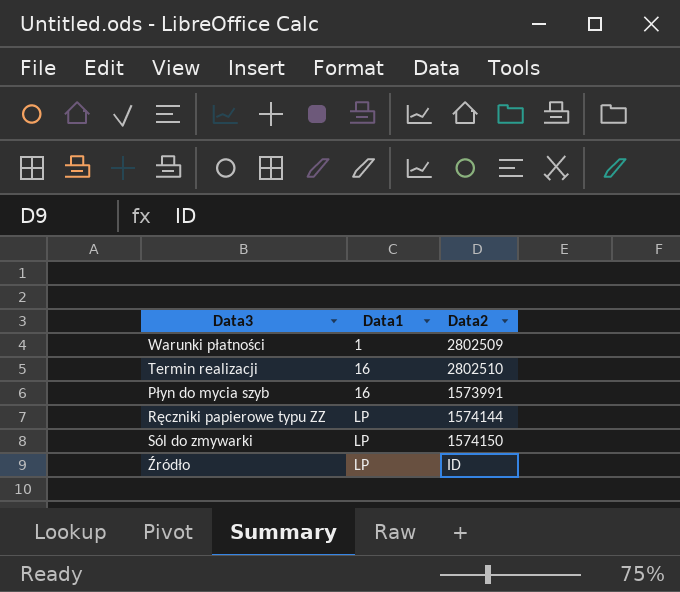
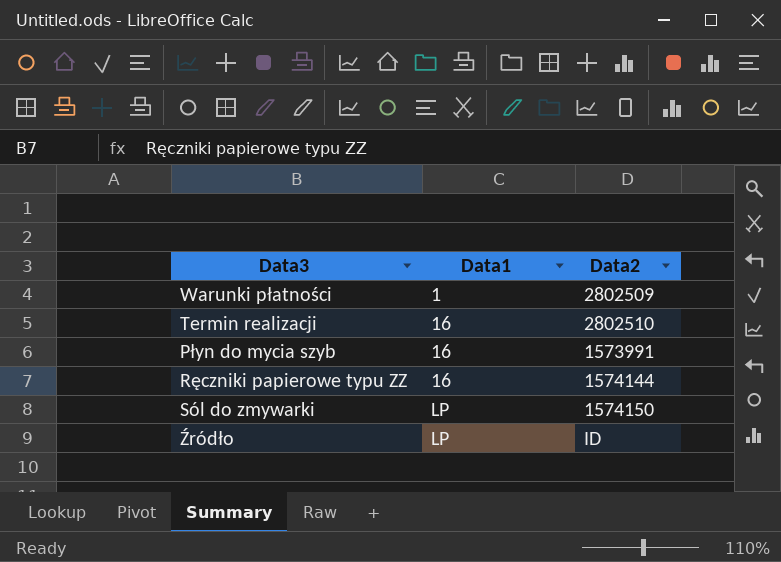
Ręczniki papierowe typu ZZ | Data1: LP -> 16

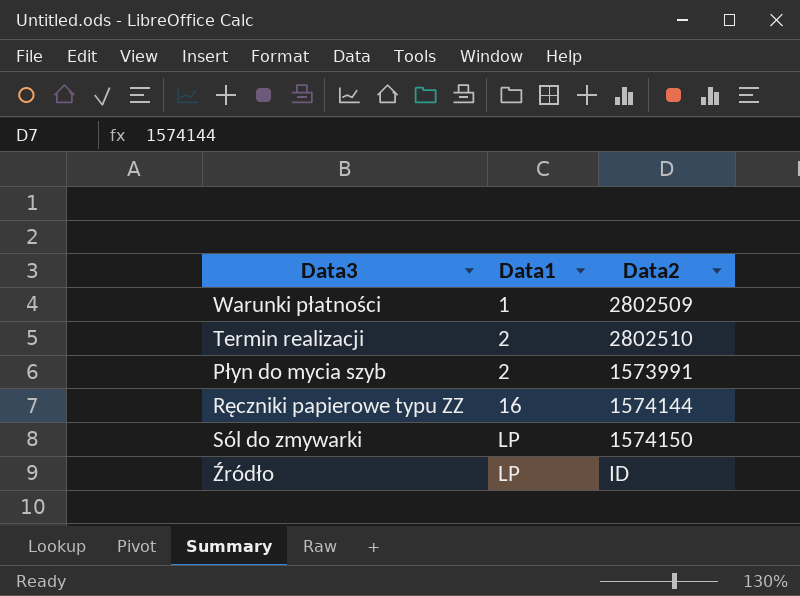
Termin realizacji | Data1: 16 -> 2
Płyn do mycia szyb | Data1: 16 -> 2

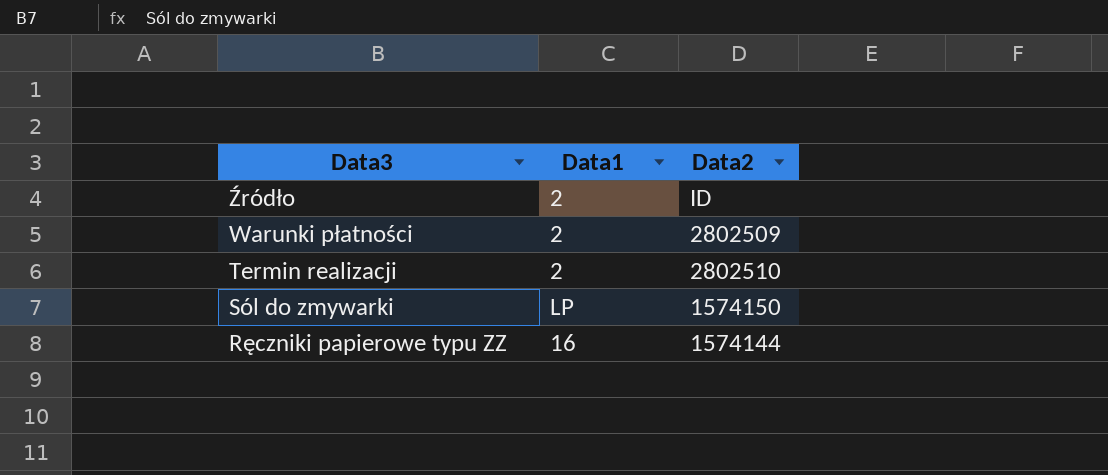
row order: Data1 ascending -> Data3 descending
row Płyn do mycia szyb: 2 | 1573991 -> none
Źródło | Data1: LP -> 2
Warunki płatności | Data1: 1 -> 2

